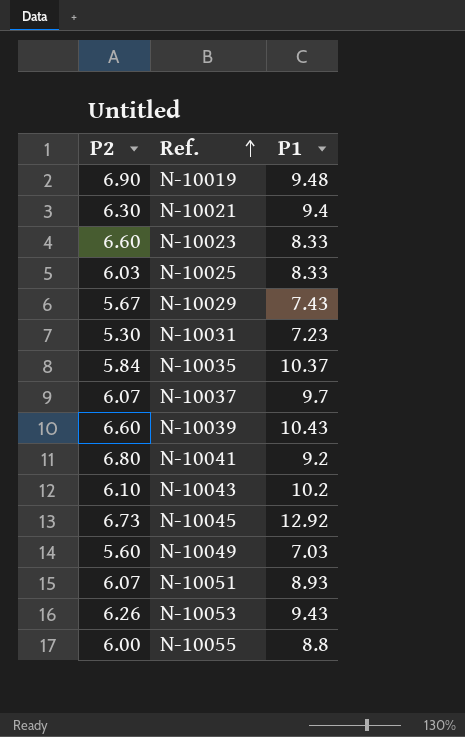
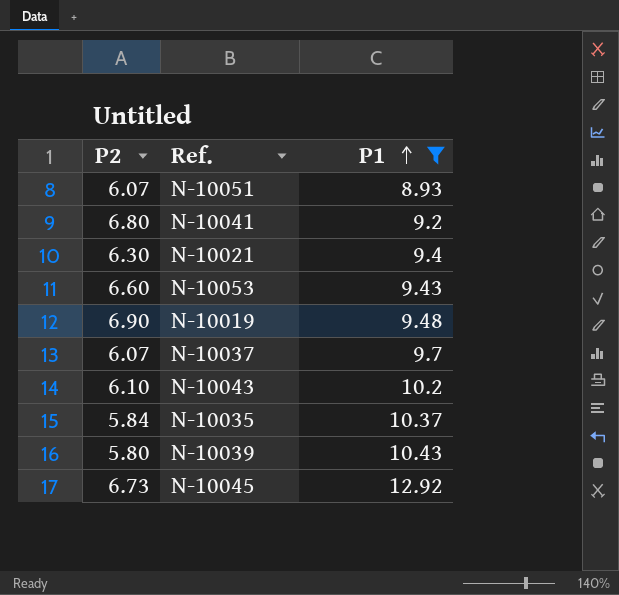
filter: none -> P1 >= 8.93
row order: Ref. ascending -> P1 ascending
N-10053 | P2: 6.26 -> 6.60
N-10039 | P2: 6.60 -> 5.80

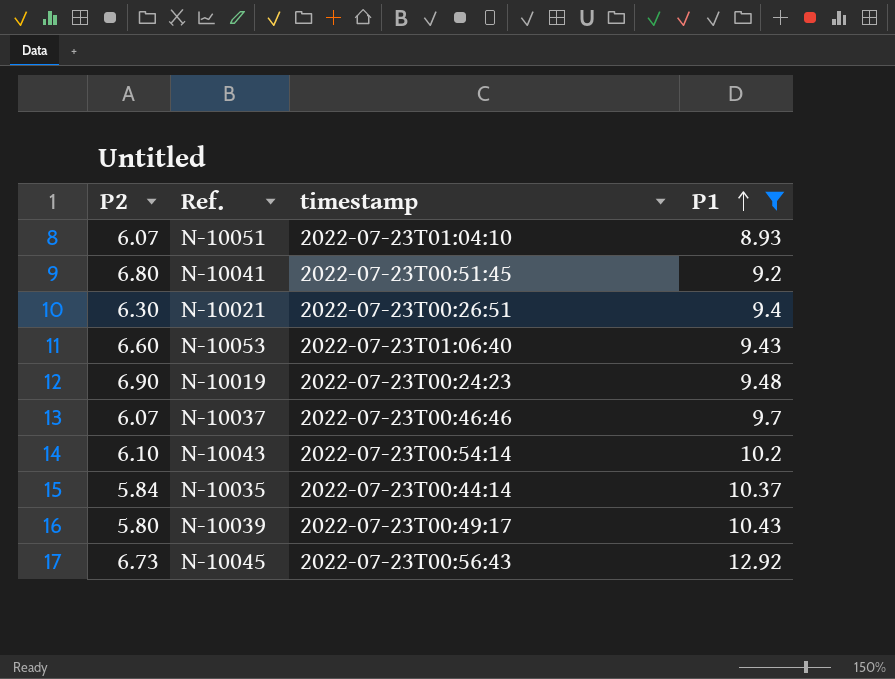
column timestamp | position: none -> 3

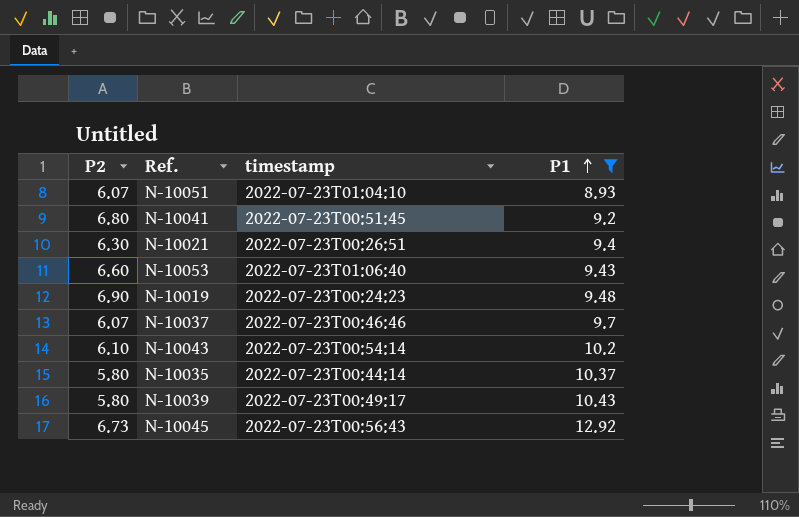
N-10035 | P2: 5.84 -> 5.80

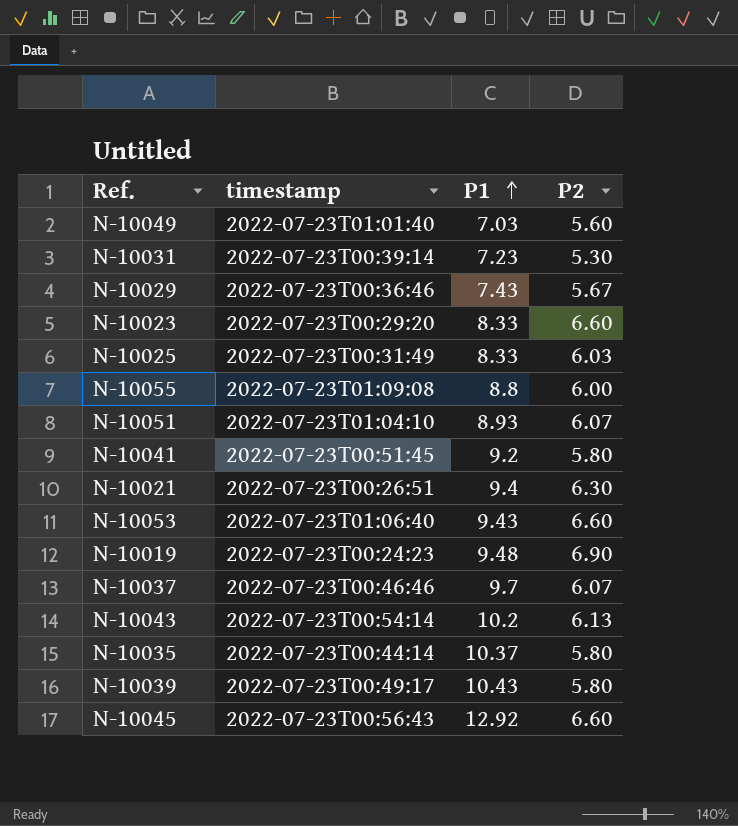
filter: P1 >= 8.93 -> none
column P2 | position: 1 -> 4
N-10041 | P2: 6.80 -> 5.80
N-10043 | P2: 6.10 -> 6.13
N-10045 | P2: 6.73 -> 6.60

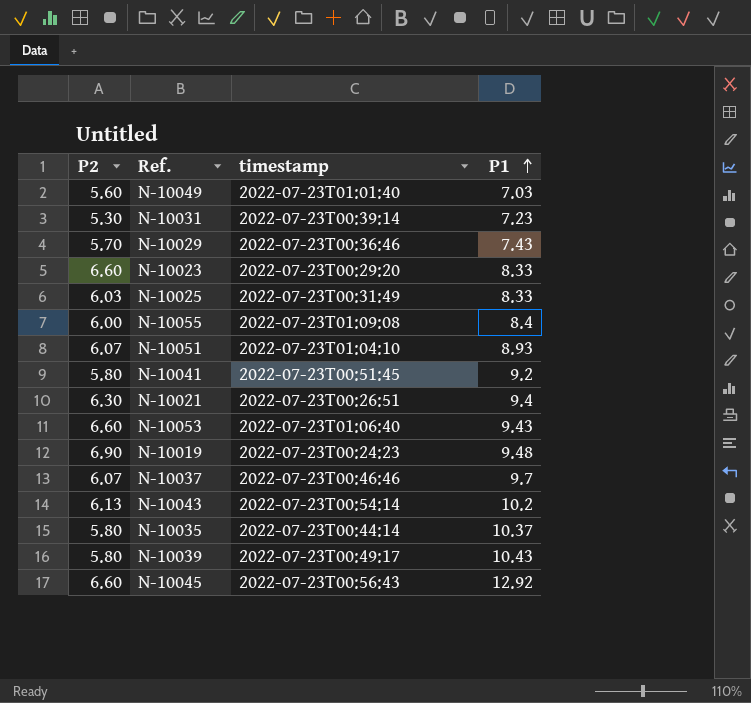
column P2 | position: 4 -> 1
N-10029 | P2: 5.67 -> 5.70
N-10055 | P1: 8.8 -> 8.4

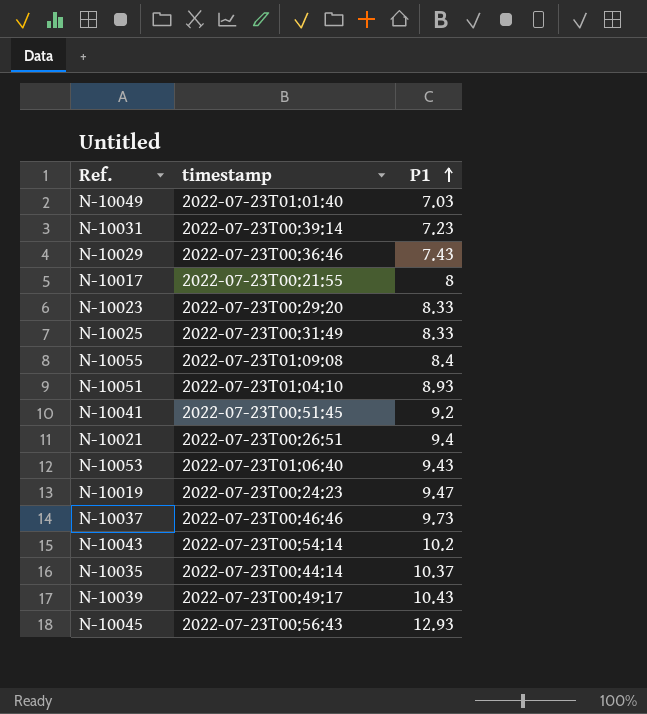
column P2 | position: 1 -> none
row N-10017: none -> 2022-07-23T00:21:55 | 8
N-10019 | P1: 9.48 -> 9.47
N-10037 | P1: 9.7 -> 9.73
N-10045 | P1: 12.92 -> 12.93

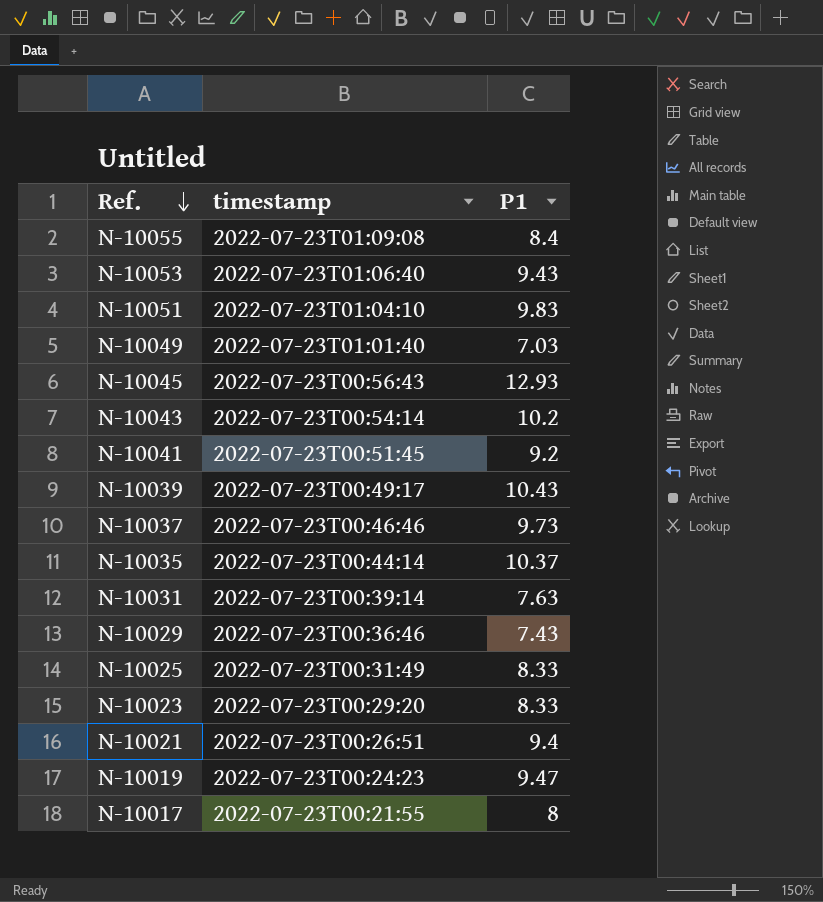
row order: P1 ascending -> Ref. descending
N-10051 | P1: 8.93 -> 9.83
N-10031 | P1: 7.23 -> 7.63

